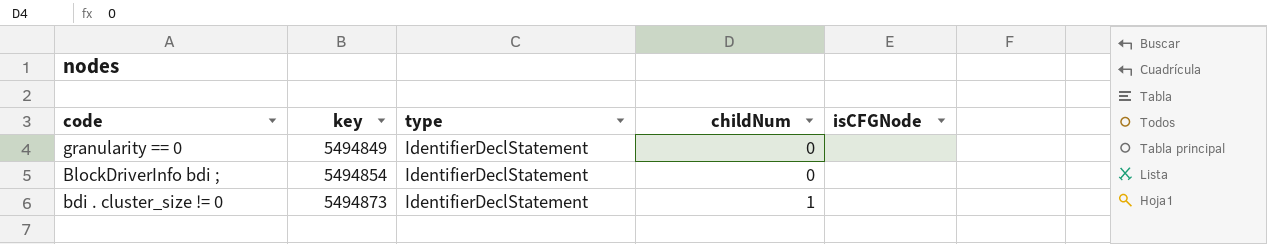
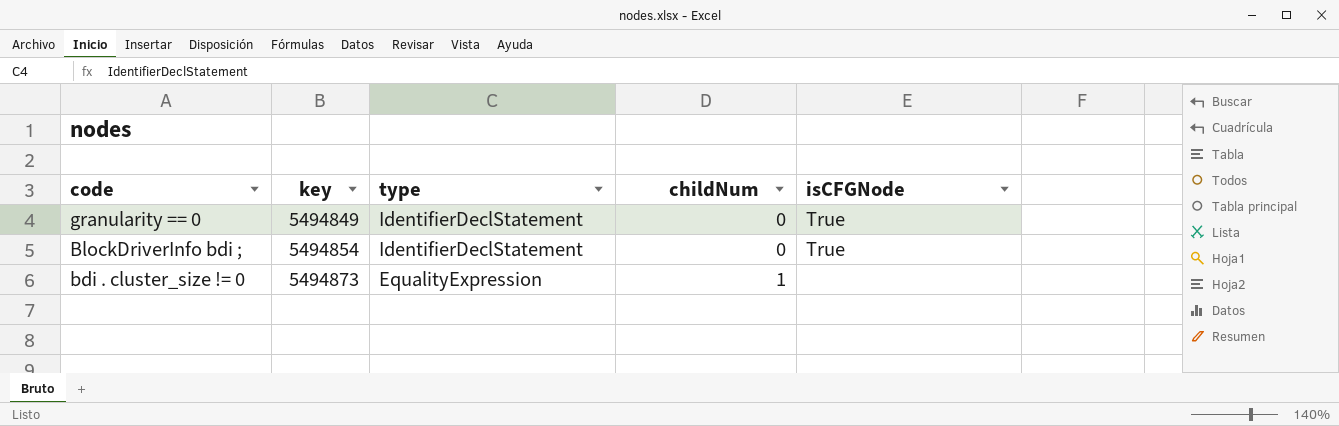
granularity == 0 | isCFGNode: none -> True
BlockDriverInfo bdi ; | isCFGNode: none -> True
bdi . cluster_size != 0 | type: IdentifierDeclStatement -> EqualityExpression

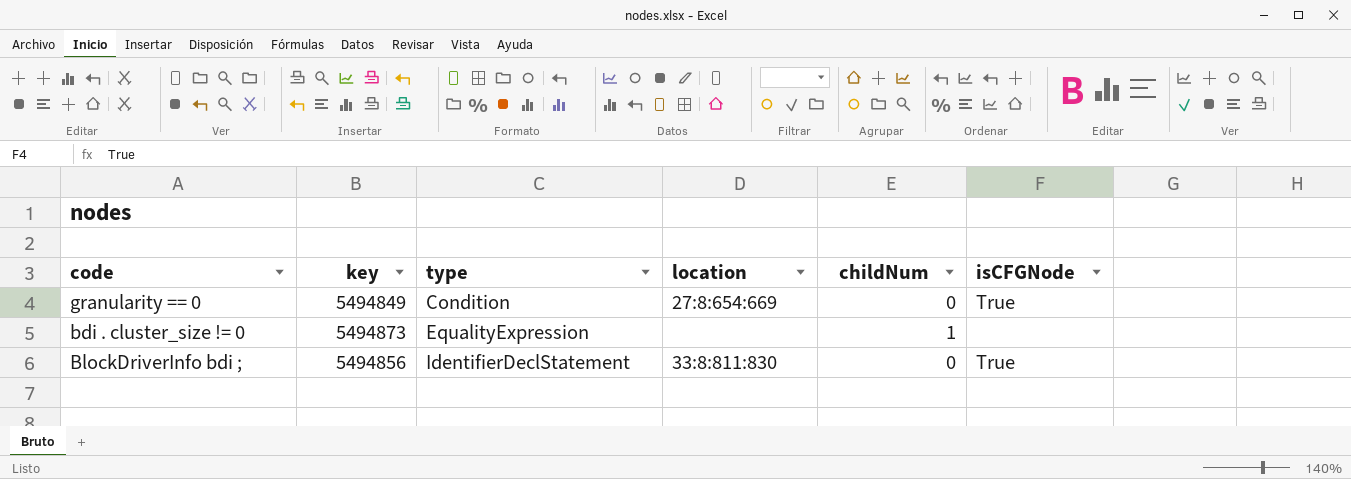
row order: code descending -> type ascending
column location | position: none -> 4
granularity == 0 | type: IdentifierDeclStatement -> Condition
BlockDriverInfo bdi ; | key: 5494854 -> 5494856

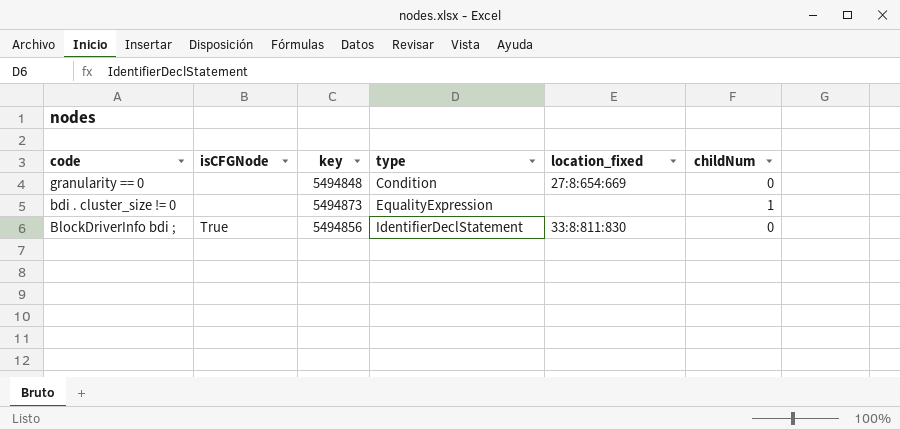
column isCFGNode | position: 6 -> 2
column name: location -> location_fixed
granularity == 0 | isCFGNode: True -> none
granularity == 0 | key: 5494849 -> 5494848

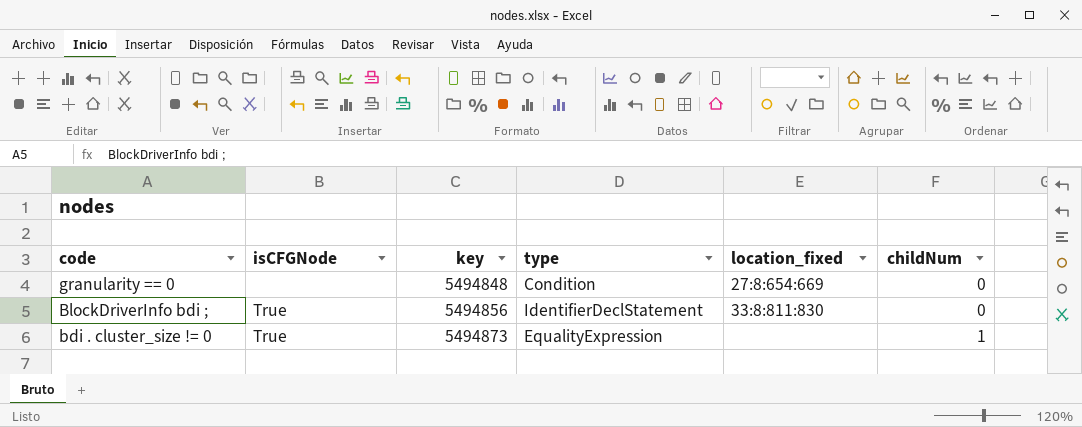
row order: type ascending -> code descending
bdi . cluster_size != 0 | isCFGNode: none -> True

